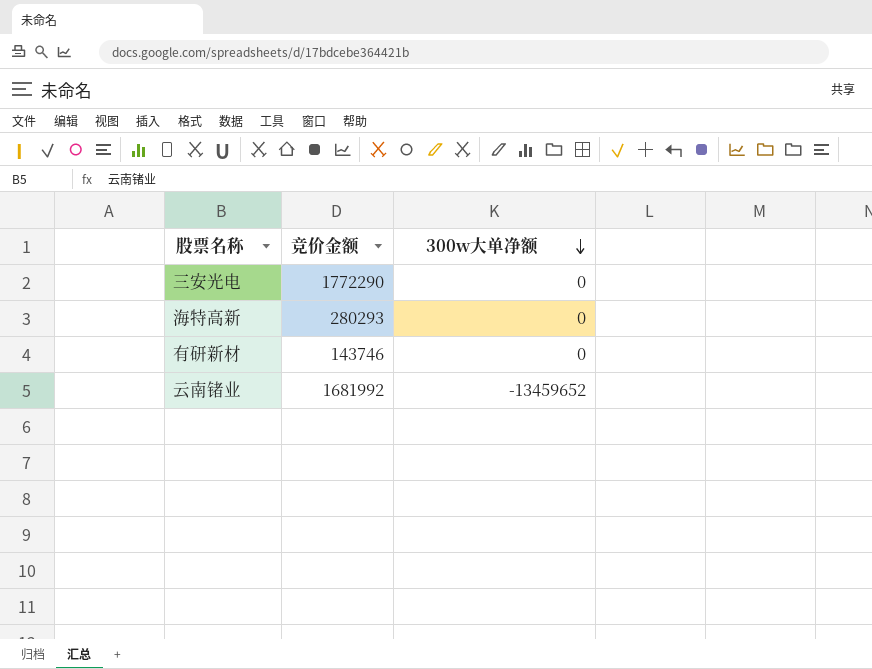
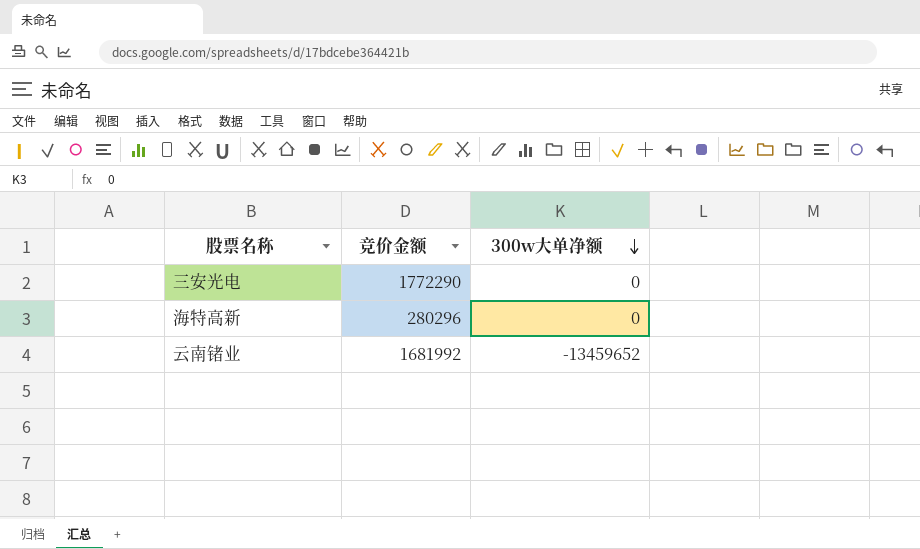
row 有研新材: 143746 | 0 -> none
海特高新 | 竞价金额: 280293 -> 280296

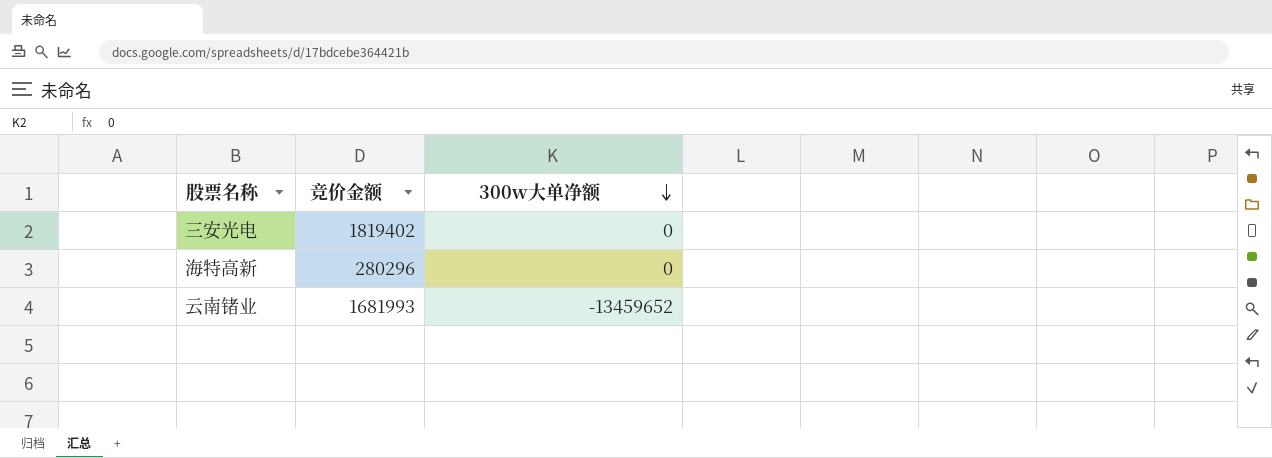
三安光电 | 竞价金额: 1772290 -> 1819402
云南锗业 | 竞价金额: 1681992 -> 1681993

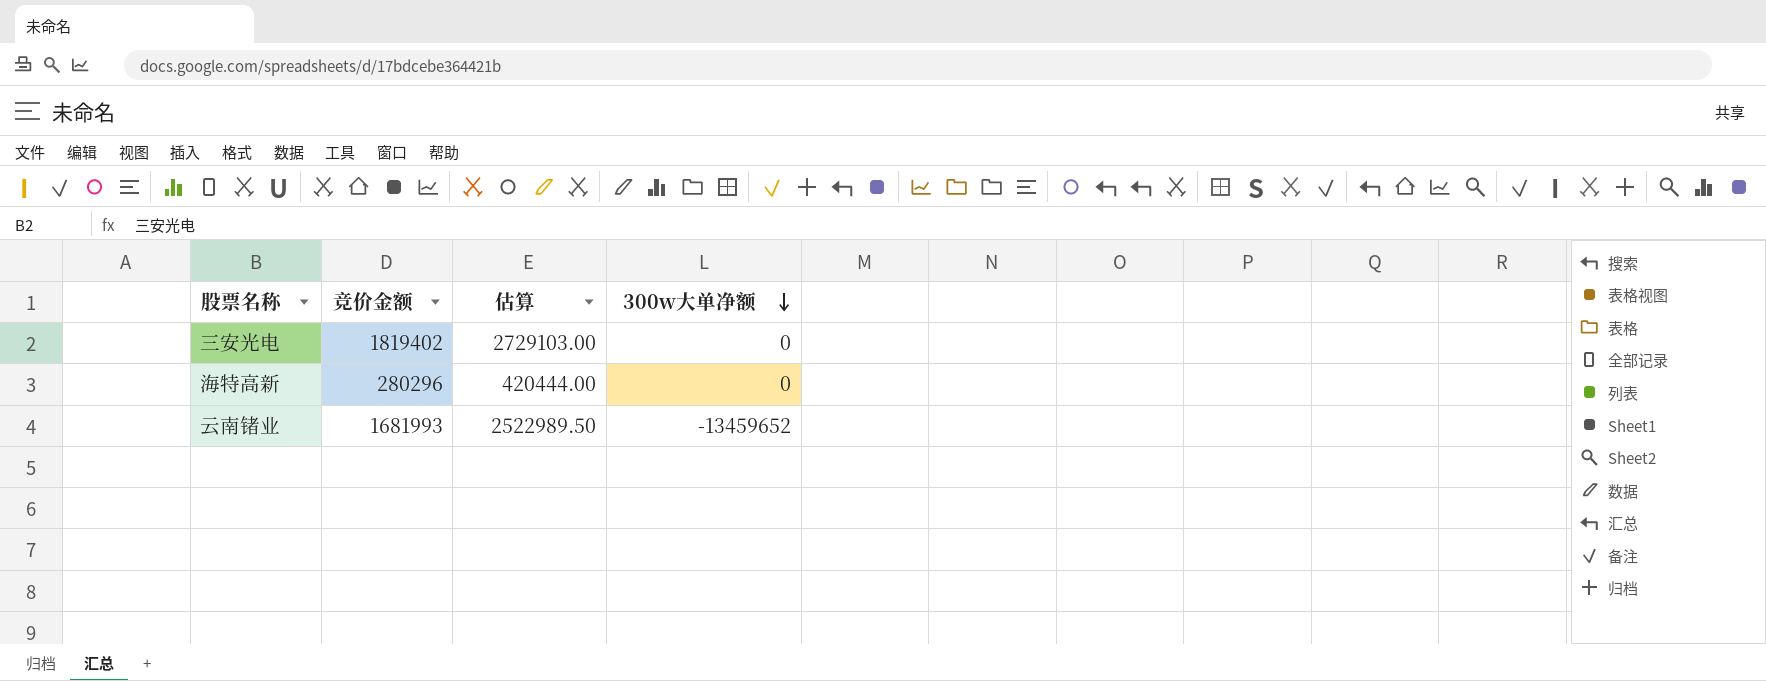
column 估算 | formula: none -> [竞价金额] * 1.5

